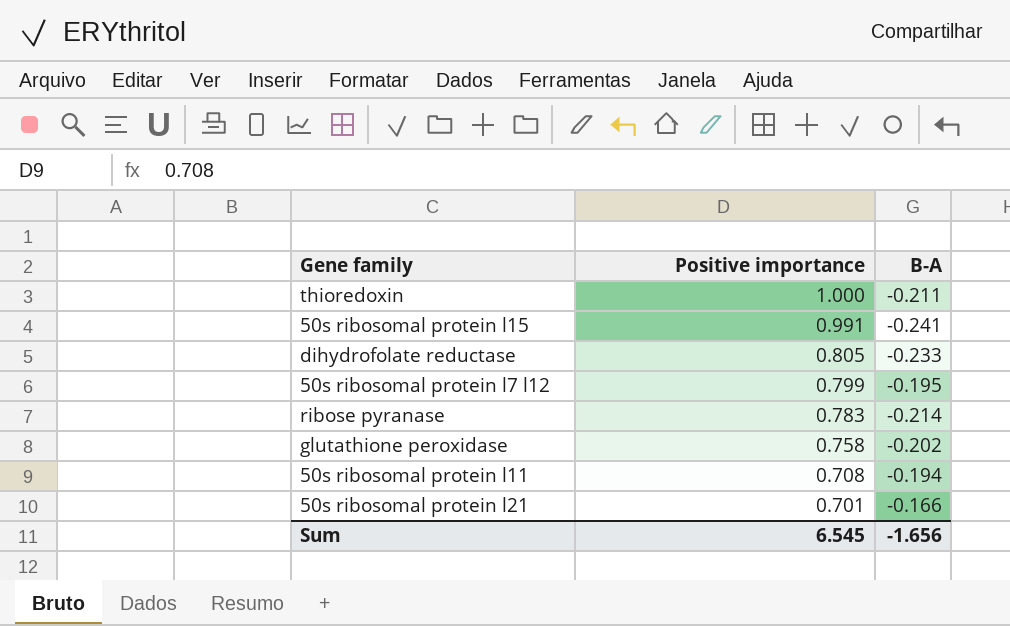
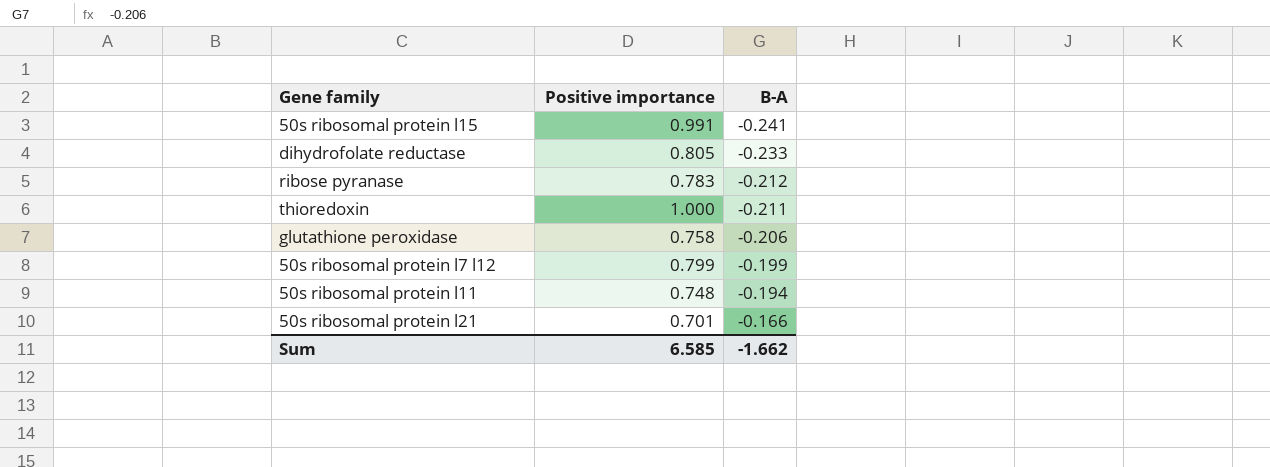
row order: Positive importance descending -> B-A ascending
ribose pyranase | B-A: -0.214 -> -0.212
glutathione peroxidase | B-A: -0.202 -> -0.206
50s ribosomal protein l7 l12 | B-A: -0.195 -> -0.199
50s ribosomal protein l11 | Positive importance: 0.708 -> 0.748
Sum | Positive importance: 6.545 -> 6.585
Sum | B-A: -1.656 -> -1.662

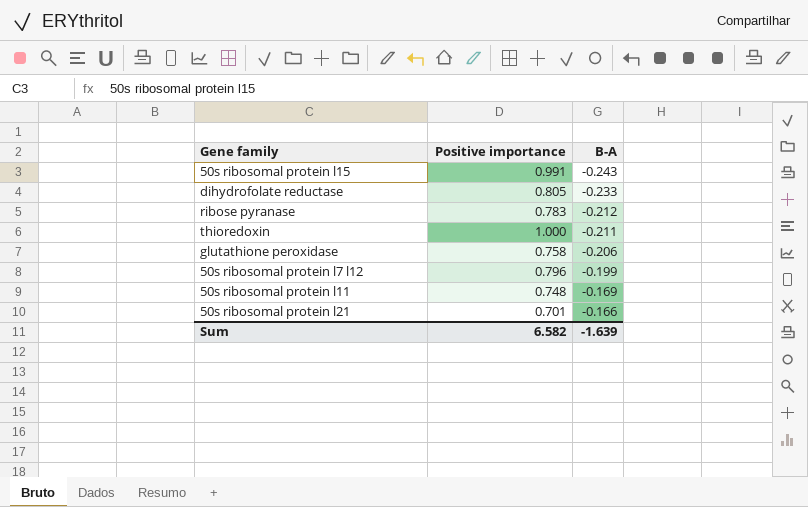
50s ribosomal protein l15 | B-A: -0.241 -> -0.243
50s ribosomal protein l7 l12 | Positive importance: 0.799 -> 0.796
50s ribosomal protein l11 | B-A: -0.194 -> -0.169
Sum | Positive importance: 6.585 -> 6.582
Sum | B-A: -1.662 -> -1.639

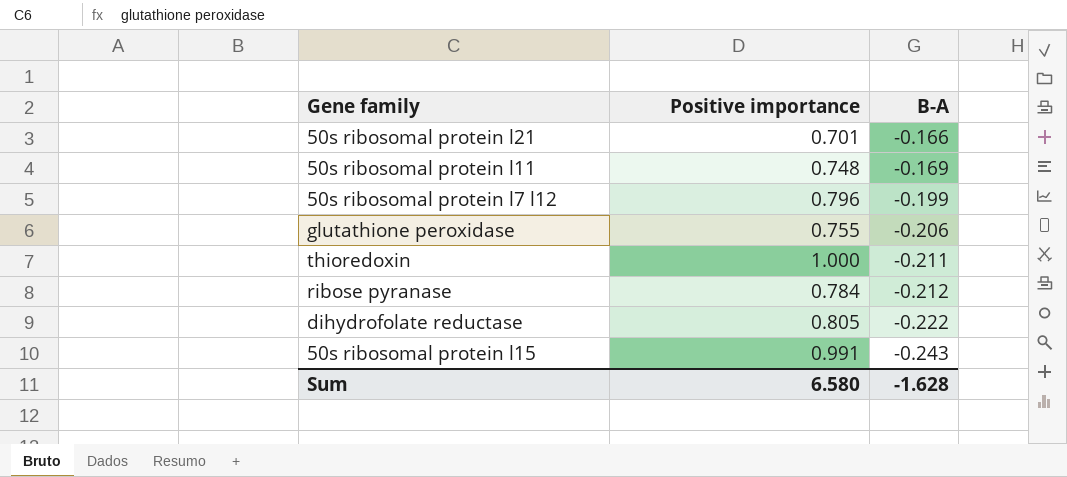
row order: B-A ascending -> B-A descending
glutathione peroxidase | Positive importance: 0.758 -> 0.755
ribose pyranase | Positive importance: 0.783 -> 0.784
dihydrofolate reductase | B-A: -0.233 -> -0.222
Sum | Positive importance: 6.582 -> 6.580
Sum | B-A: -1.639 -> -1.628

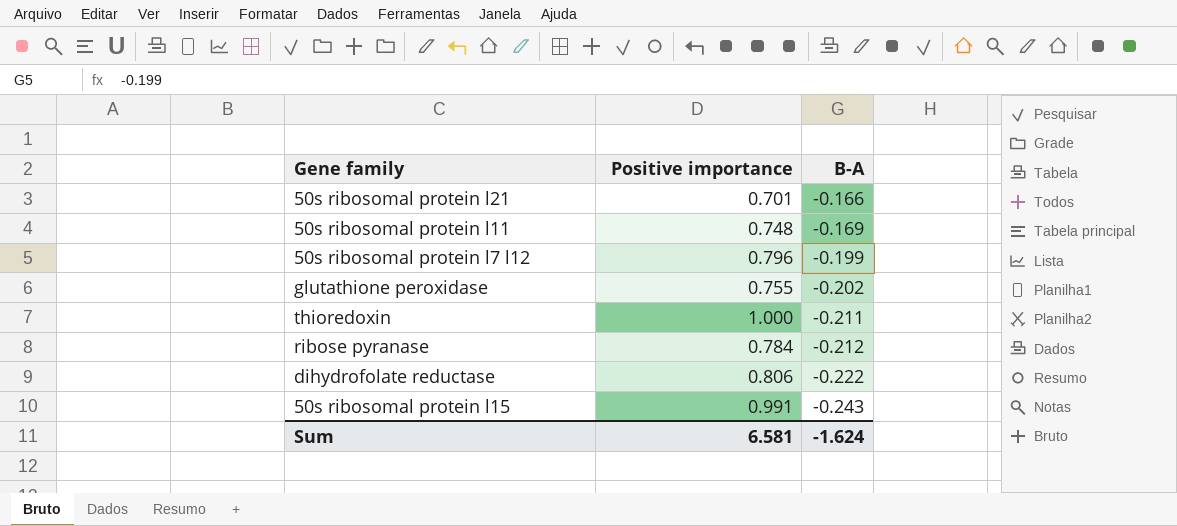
glutathione peroxidase | B-A: -0.206 -> -0.202
dihydrofolate reductase | Positive importance: 0.805 -> 0.806
Sum | Positive importance: 6.580 -> 6.581
Sum | B-A: -1.628 -> -1.624

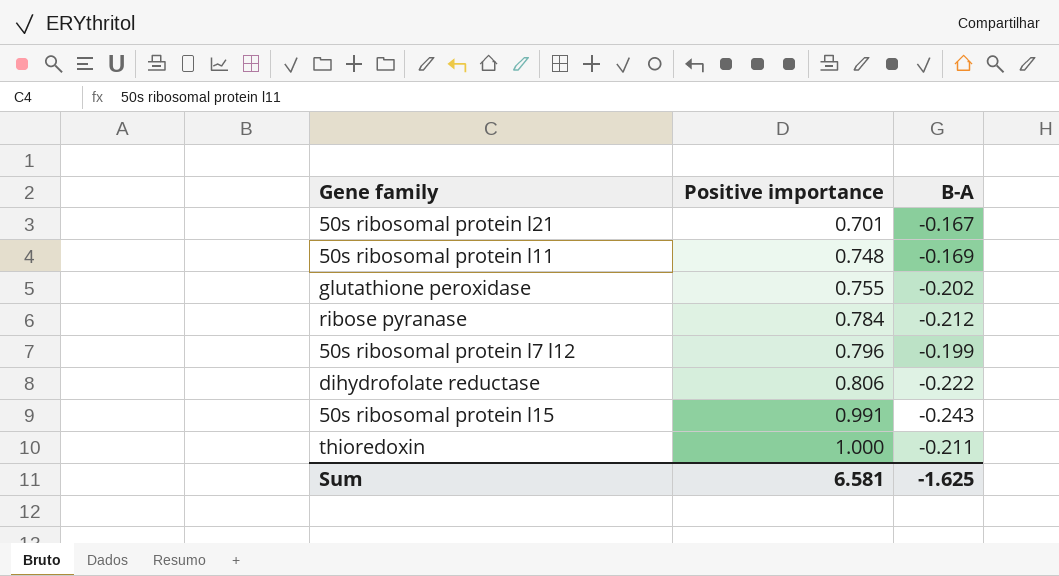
row order: B-A descending -> Positive importance ascending
50s ribosomal protein l21 | B-A: -0.166 -> -0.167
Sum | B-A: -1.624 -> -1.625

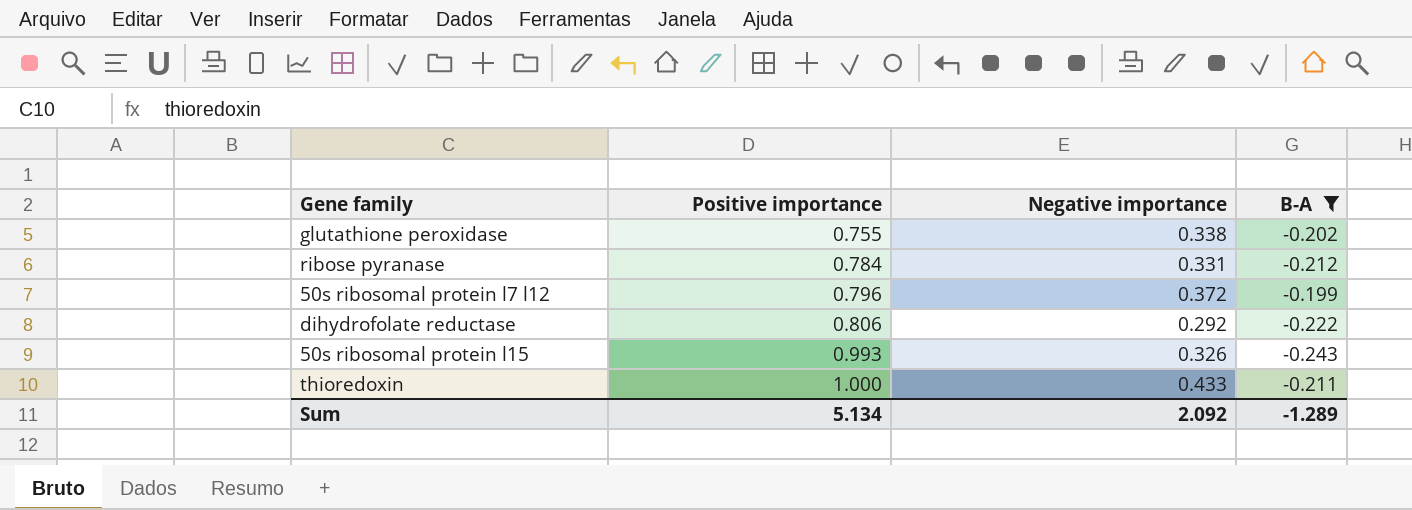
filter: none -> B-A <= -0.199
column Negative importance | position: none -> 3
50s ribosomal protein l15 | Positive importance: 0.991 -> 0.993
Sum | Positive importance: 6.581 -> 5.134
Sum | B-A: -1.625 -> -1.289

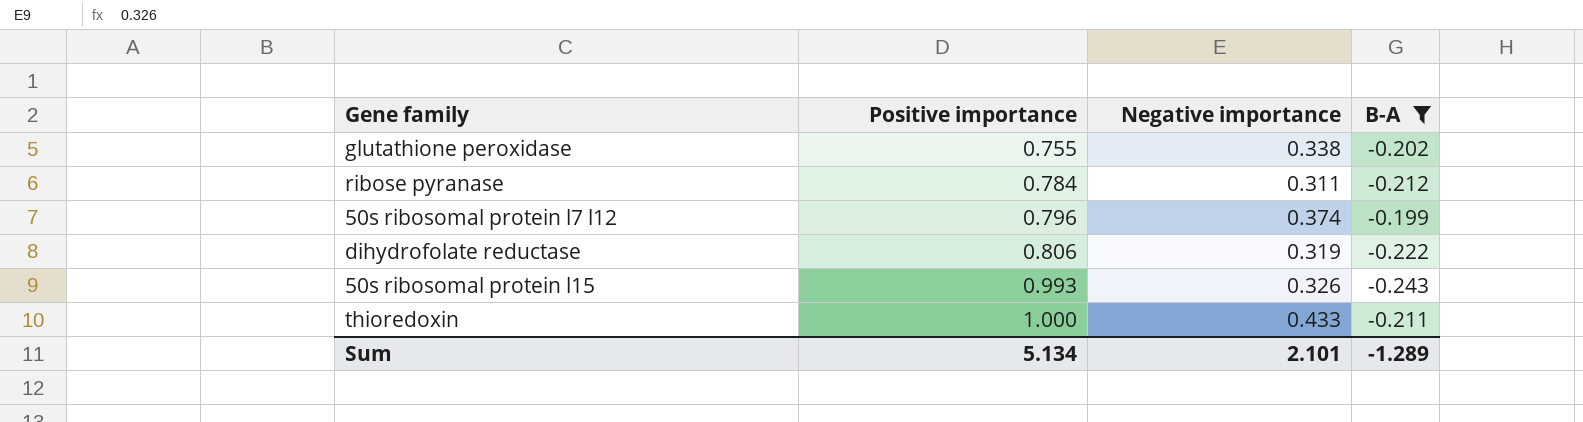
ribose pyranase | Negative importance: 0.331 -> 0.311
50s ribosomal protein l7 l12 | Negative importance: 0.372 -> 0.374
dihydrofolate reductase | Negative importance: 0.292 -> 0.319
Sum | Negative importance: 2.092 -> 2.101

